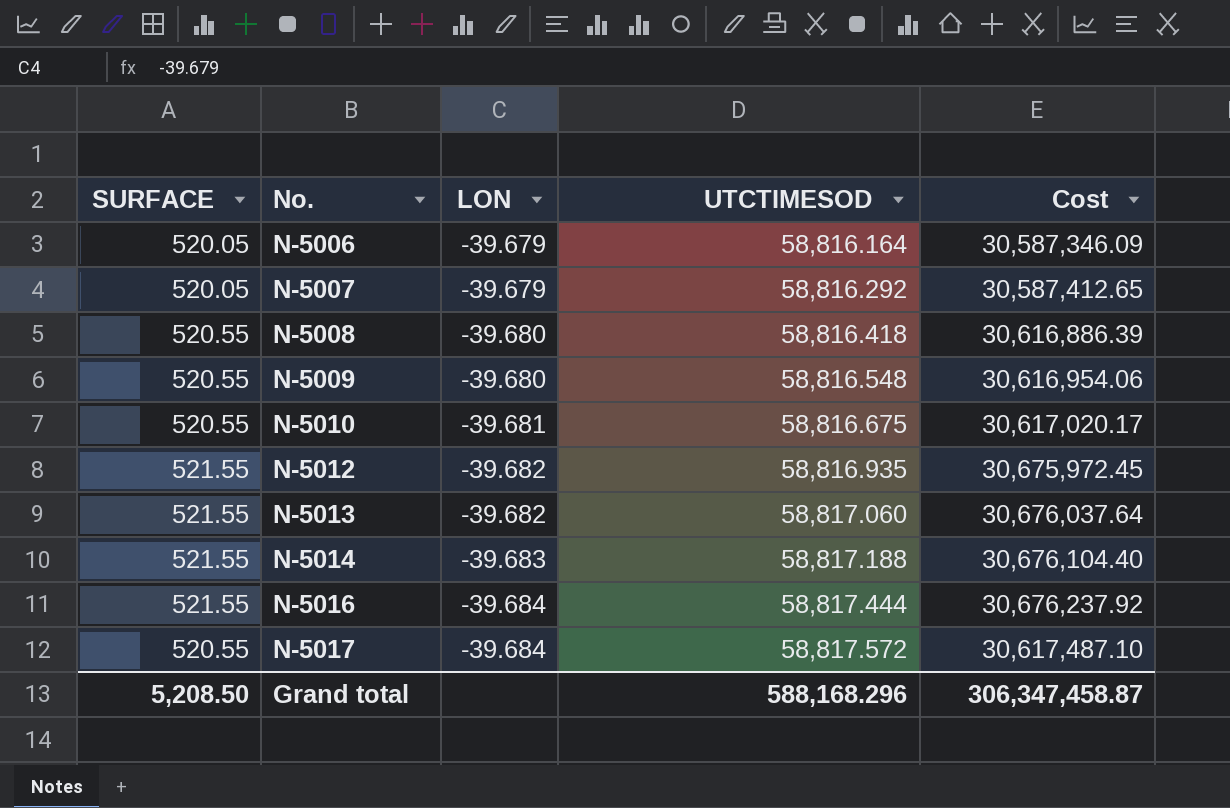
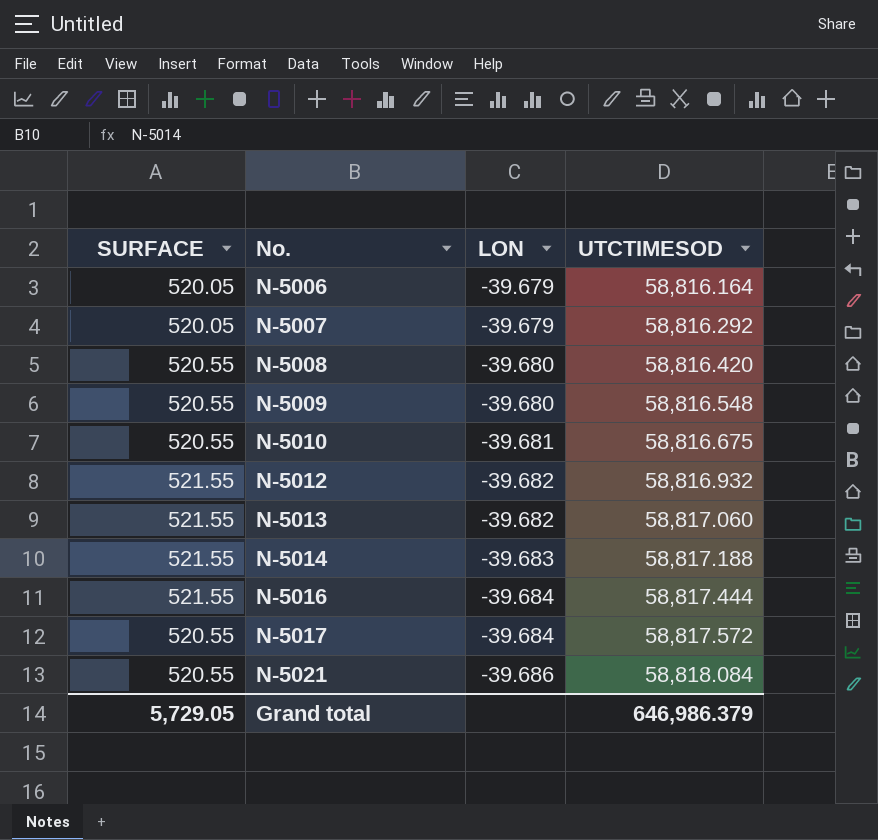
column Cost | formula: [SURFACE] * [UTCTIMESOD] -> none
N-5008 | UTCTIMESOD: 58,816.418 -> 58,816.420
N-5012 | UTCTIMESOD: 58,816.935 -> 58,816.932
row N-5021: none -> 520.55 | -39.686 | 58,818.084
Grand total | SURFACE: 5,208.50 -> 5,729.05
Grand total | UTCTIMESOD: 588,168.296 -> 646,986.379

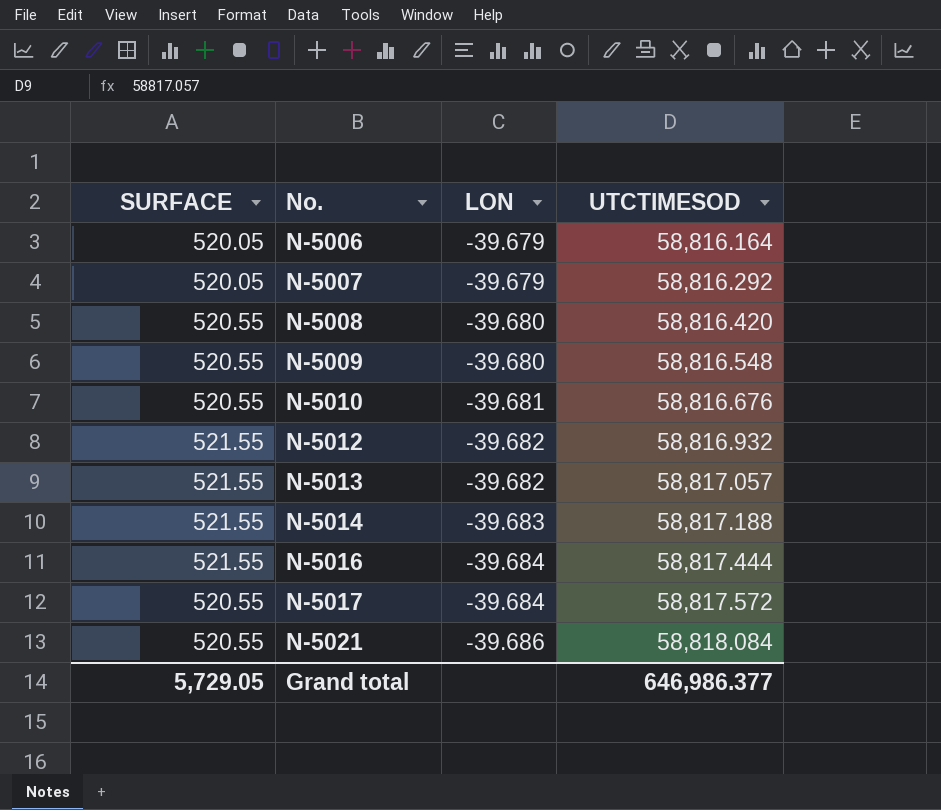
N-5010 | UTCTIMESOD: 58,816.675 -> 58,816.676
N-5013 | UTCTIMESOD: 58,817.060 -> 58,817.057
Grand total | UTCTIMESOD: 646,986.379 -> 646,986.377

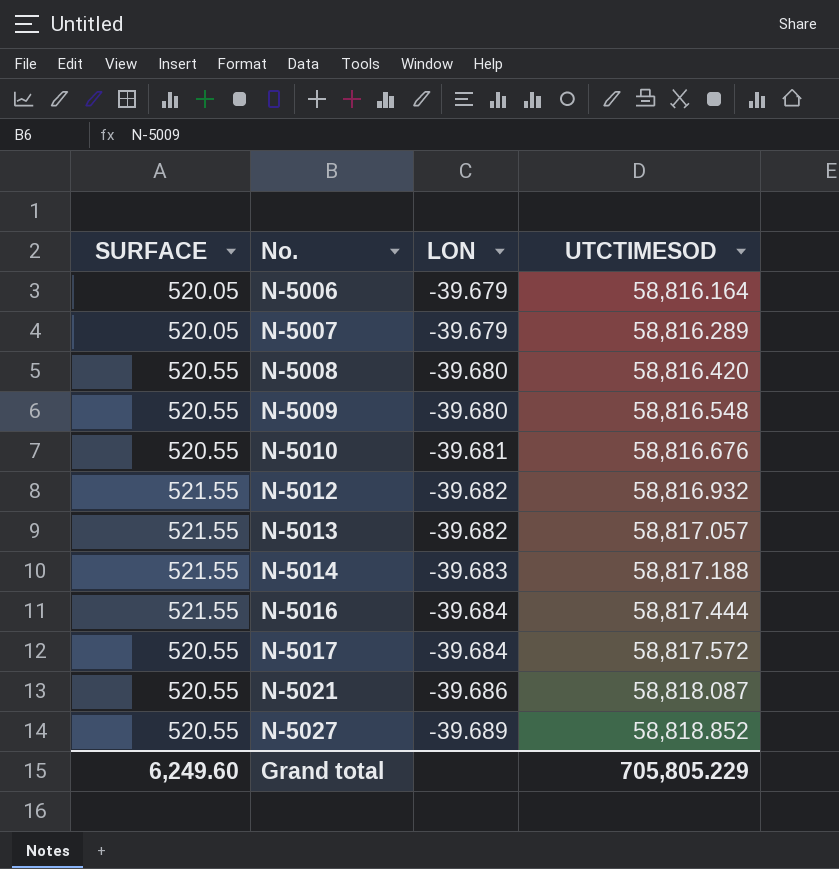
N-5007 | UTCTIMESOD: 58,816.292 -> 58,816.289
N-5021 | UTCTIMESOD: 58,818.084 -> 58,818.087
row N-5027: none -> 520.55 | -39.689 | 58,818.852
Grand total | SURFACE: 5,729.05 -> 6,249.60
Grand total | UTCTIMESOD: 646,986.377 -> 705,805.229

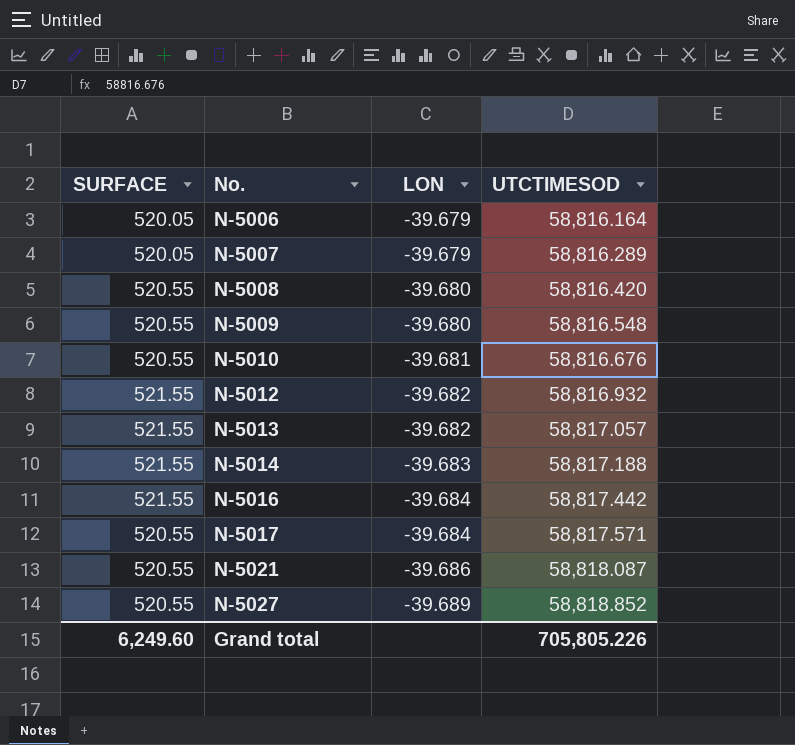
N-5016 | UTCTIMESOD: 58,817.444 -> 58,817.442
N-5017 | UTCTIMESOD: 58,817.572 -> 58,817.571
Grand total | UTCTIMESOD: 705,805.229 -> 705,805.226

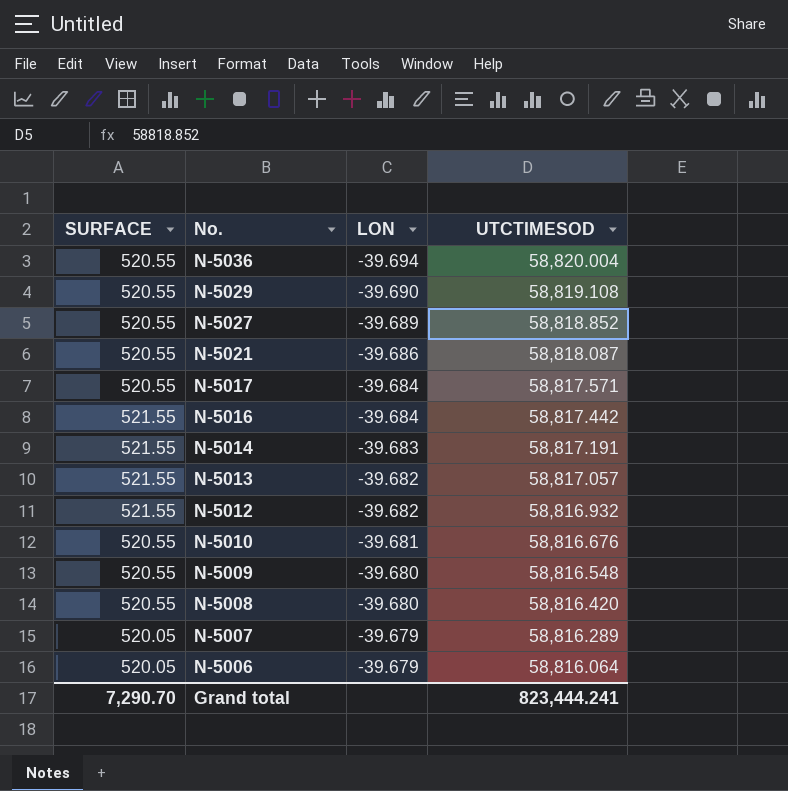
row order: No. ascending -> No. descending
row N-5036: none -> 520.55 | -39.694 | 58,820.004
row N-5029: none -> 520.55 | -39.690 | 58,819.108
N-5014 | UTCTIMESOD: 58,817.188 -> 58,817.191
N-5006 | UTCTIMESOD: 58,816.164 -> 58,816.064
Grand total | SURFACE: 6,249.60 -> 7,290.70
Grand total | UTCTIMESOD: 705,805.226 -> 823,444.241

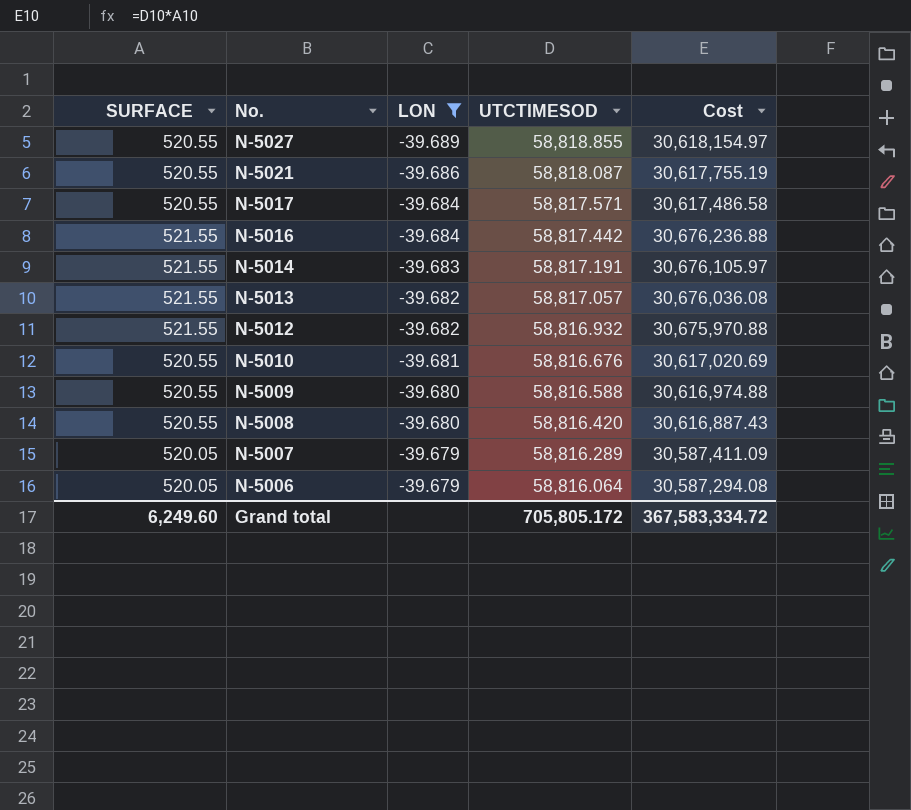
filter: none -> LON >= -39.689
column Cost | formula: none -> [SURFACE] * [UTCTIMESOD]
N-5027 | UTCTIMESOD: 58,818.852 -> 58,818.855
N-5009 | UTCTIMESOD: 58,816.548 -> 58,816.588
Grand total | SURFACE: 7,290.70 -> 6,249.60
Grand total | UTCTIMESOD: 823,444.241 -> 705,805.172

